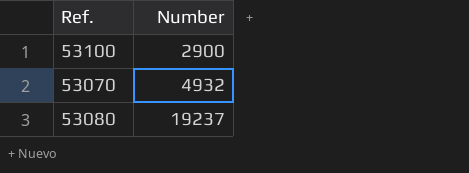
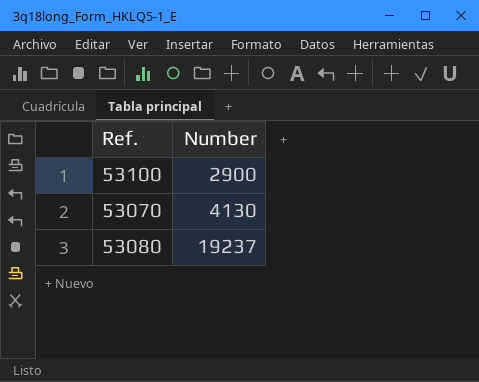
53070 | Number: 4932 -> 4130

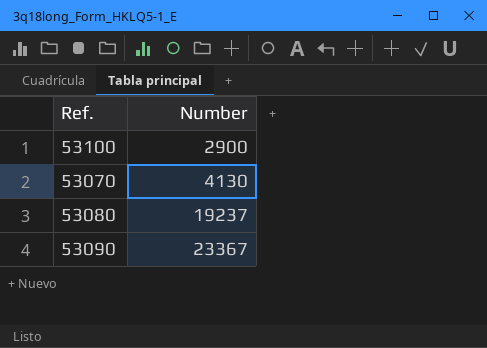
row 53090: none -> 23367

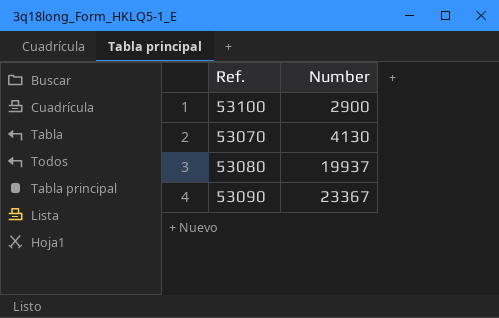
53080 | Number: 19237 -> 19937

